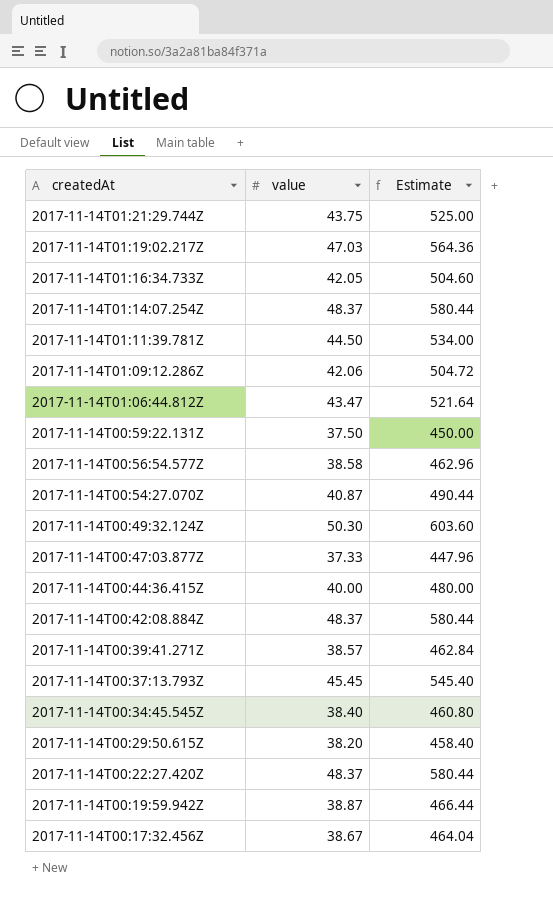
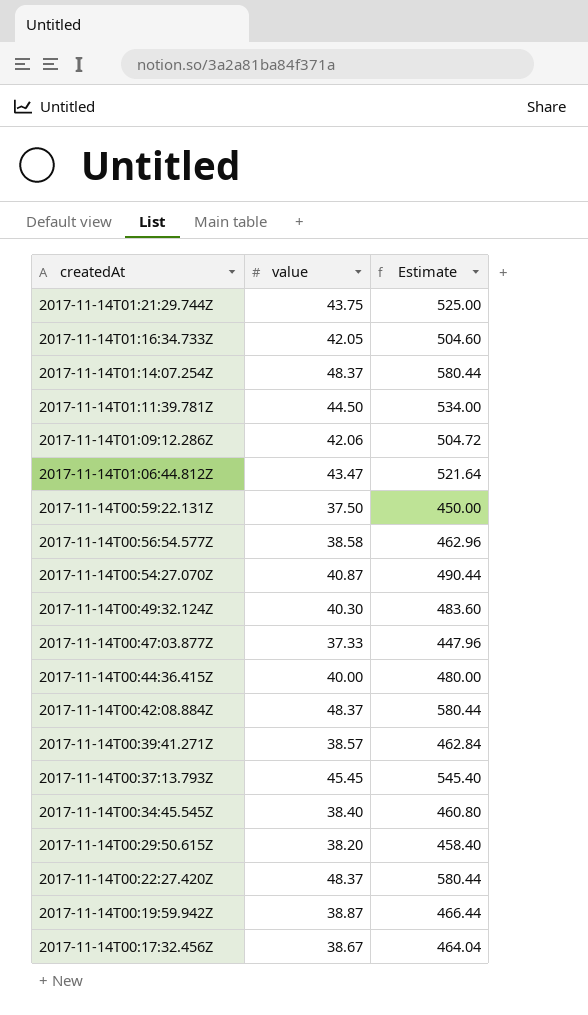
row 2017-11-14T01:19:02.217Z: 47.03 | 564.36 -> none
2017-11-14T00:49:32.124Z | value: 50.30 -> 40.30
2017-11-14T00:49:32.124Z | Estimate: 603.60 -> 483.60

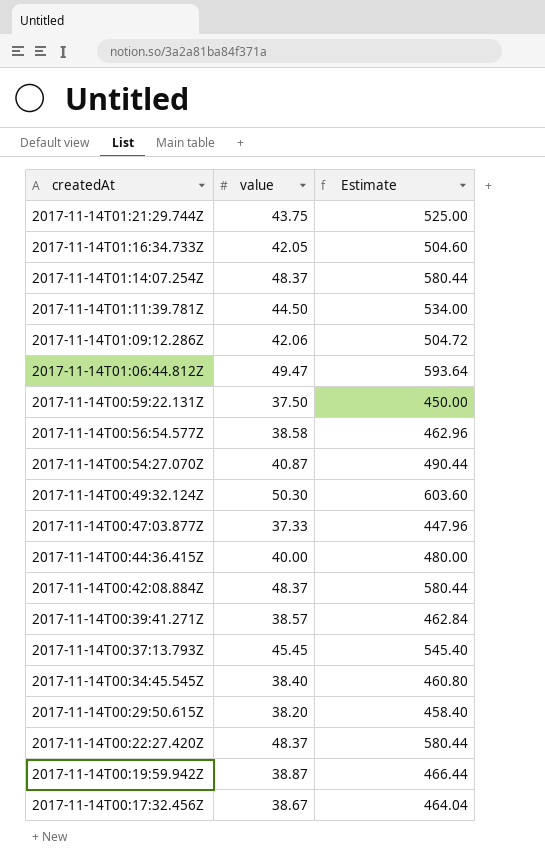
2017-11-14T01:06:44.812Z | value: 43.47 -> 49.47
2017-11-14T01:06:44.812Z | Estimate: 521.64 -> 593.64
2017-11-14T00:49:32.124Z | value: 40.30 -> 50.30
2017-11-14T00:49:32.124Z | Estimate: 483.60 -> 603.60

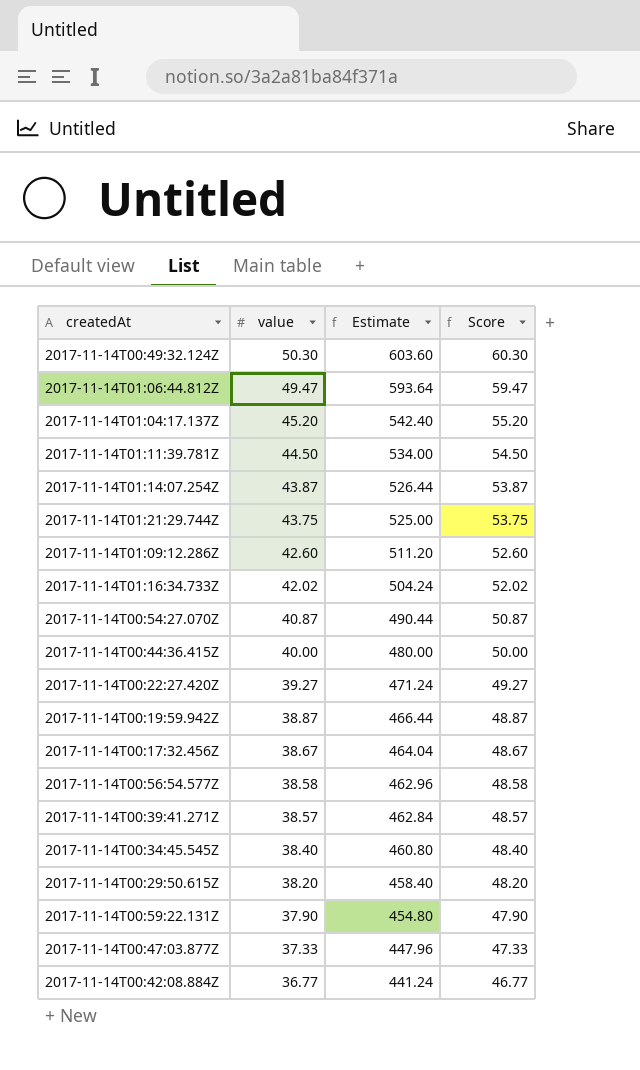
row order: createdAt descending -> value descending
column Score | formula: none -> [value] + 10
row 2017-11-14T00:37:13.793Z: 45.45 | 545.40 -> none
row 2017-11-14T01:04:17.137Z: none -> 45.20 | 542.40 | 55.20
2017-11-14T01:14:07.254Z | value: 48.37 -> 43.87
2017-11-14T01:14:07.254Z | Estimate: 580.44 -> 526.44
2017-11-14T01:09:12.286Z | value: 42.06 -> 42.60
2017-11-14T01:09:12.286Z | Estimate: 504.72 -> 511.20
2017-11-14T01:16:34.733Z | value: 42.05 -> 42.02
2017-11-14T01:16:34.733Z | Estimate: 504.60 -> 504.24
2017-11-14T00:22:27.420Z | value: 48.37 -> 39.27
2017-11-14T00:22:27.420Z | Estimate: 580.44 -> 471.24
2017-11-14T00:59:22.131Z | value: 37.50 -> 37.90
2017-11-14T00:59:22.131Z | Estimate: 450.00 -> 454.80
2017-11-14T00:42:08.884Z | value: 48.37 -> 36.77
2017-11-14T00:42:08.884Z | Estimate: 580.44 -> 441.24

